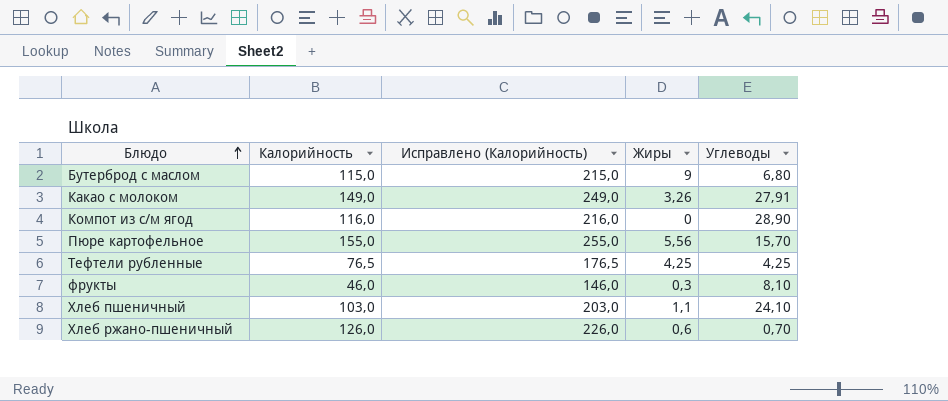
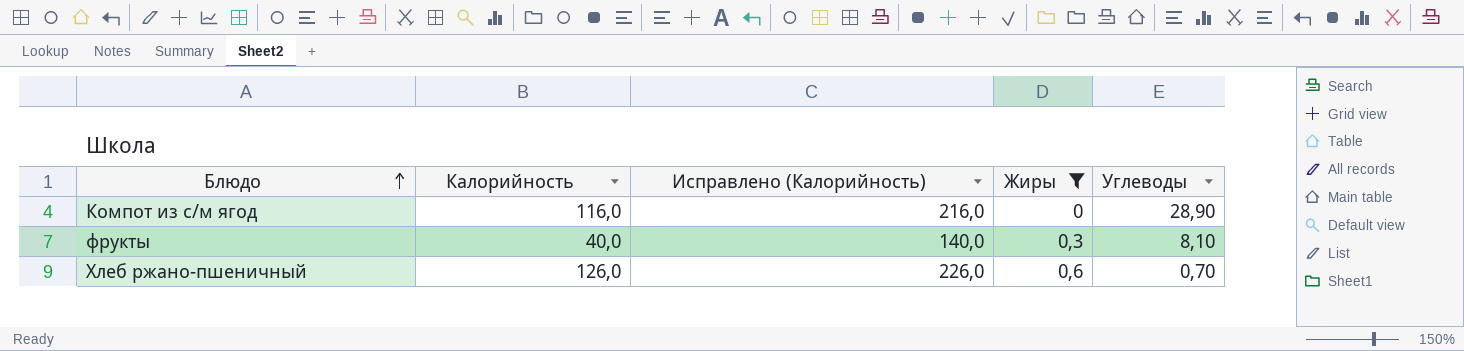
filter: none -> Жиры <= 0,6
фрукты | Калорийность: 46,0 -> 40,0
фрукты | Исправлено (Калорийность): 146,0 -> 140,0

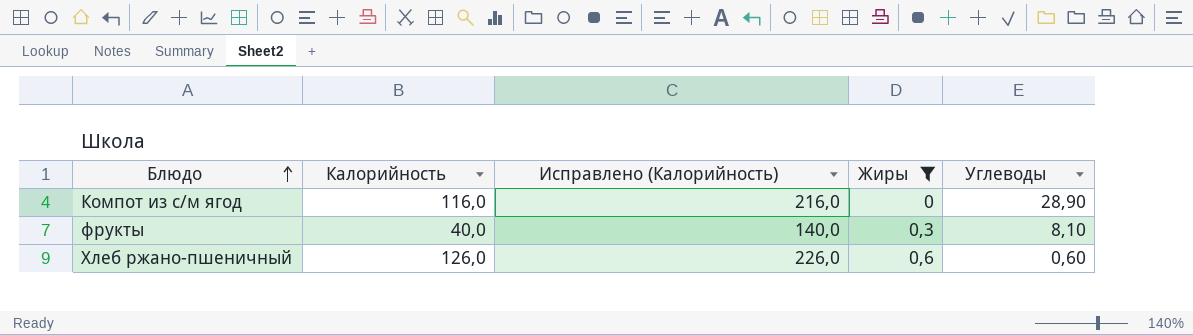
Хлеб ржано-пшеничный | Углеводы: 0,70 -> 0,60

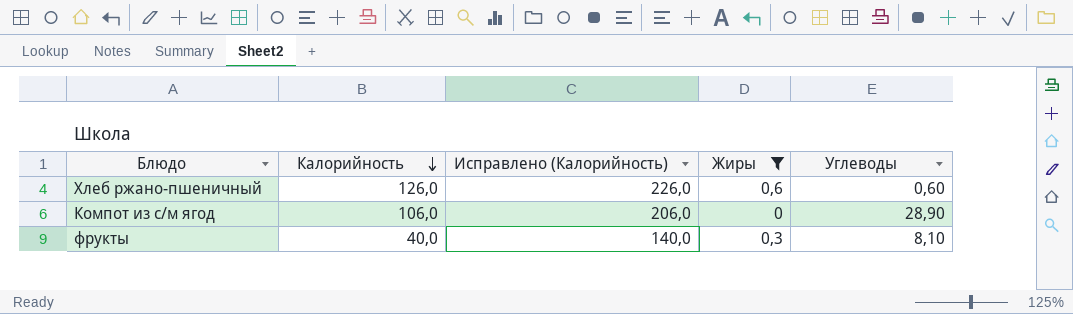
row order: Блюдо ascending -> Калорийность descending
Компот из с/м ягод | Калорийность: 116,0 -> 106,0
Компот из с/м ягод | Исправлено (Калорийность): 216,0 -> 206,0

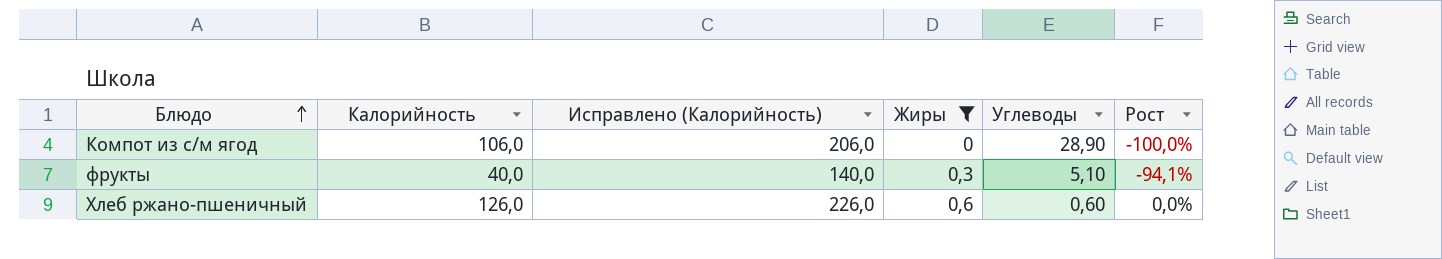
row order: Калорийность descending -> Блюдо ascending
column Рост | formula: none -> ([Жиры] - [Углеводы]) / [Углеводы]
фрукты | Углеводы: 8,10 -> 5,10

